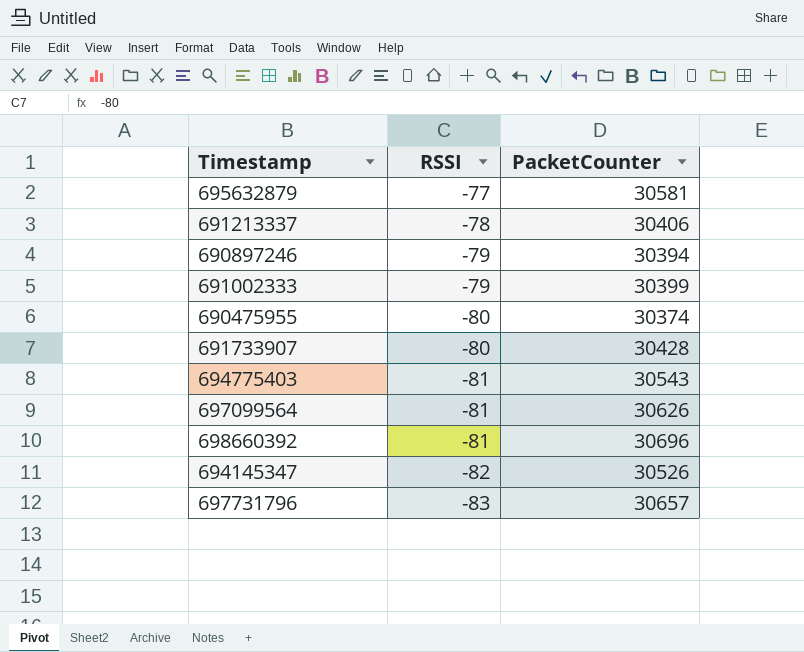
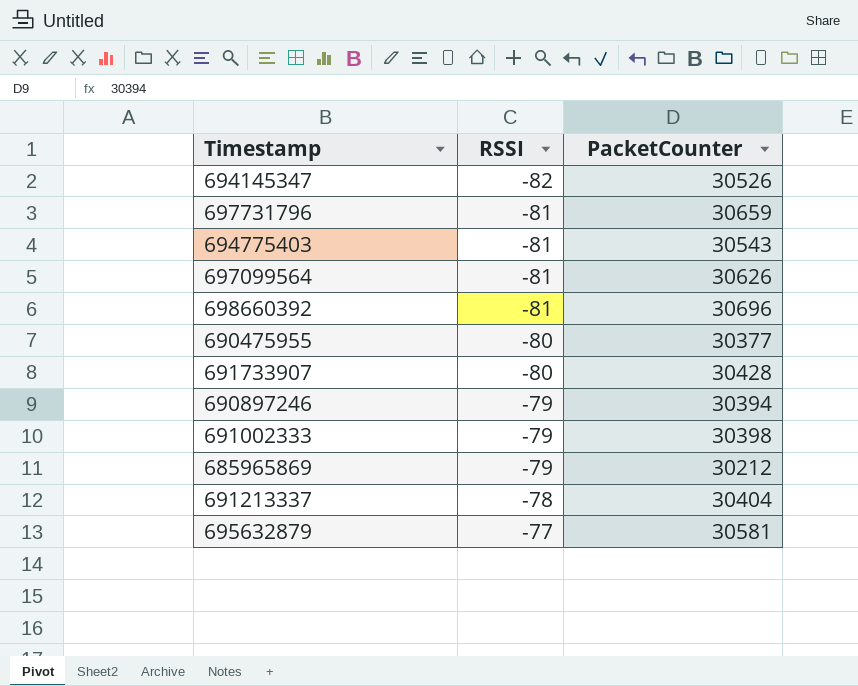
row order: RSSI descending -> RSSI ascending
697731796 | RSSI: -83 -> -81
697731796 | PacketCounter: 30657 -> 30659
690475955 | PacketCounter: 30374 -> 30377
691002333 | PacketCounter: 30399 -> 30398
row 685965869: none -> -79 | 30212
691213337 | PacketCounter: 30406 -> 30404

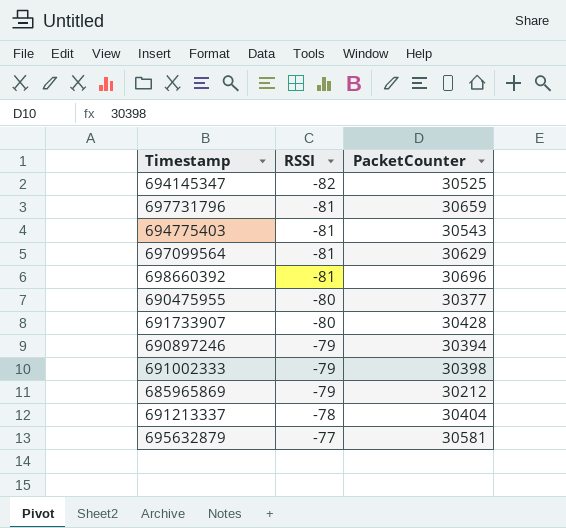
694145347 | PacketCounter: 30526 -> 30525
697099564 | PacketCounter: 30626 -> 30629

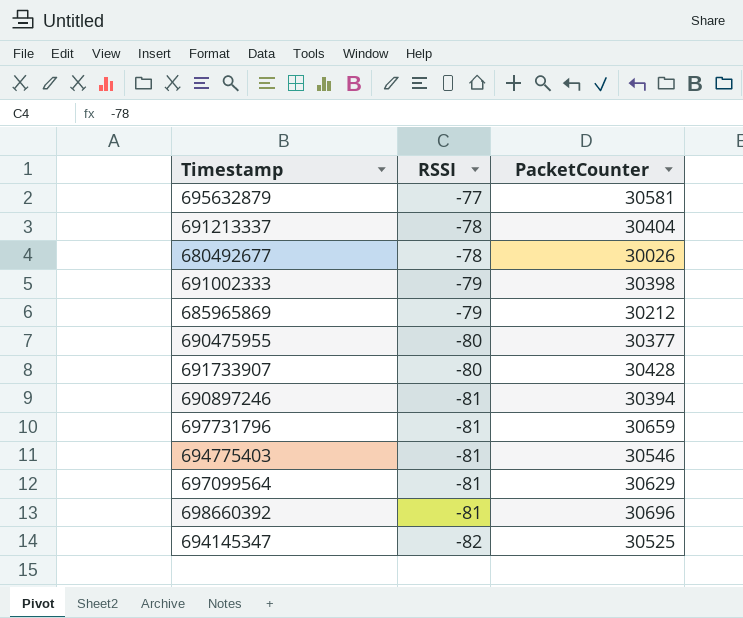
row order: RSSI ascending -> RSSI descending
row 680492677: none -> -78 | 30026
690897246 | RSSI: -79 -> -81
694775403 | PacketCounter: 30543 -> 30546

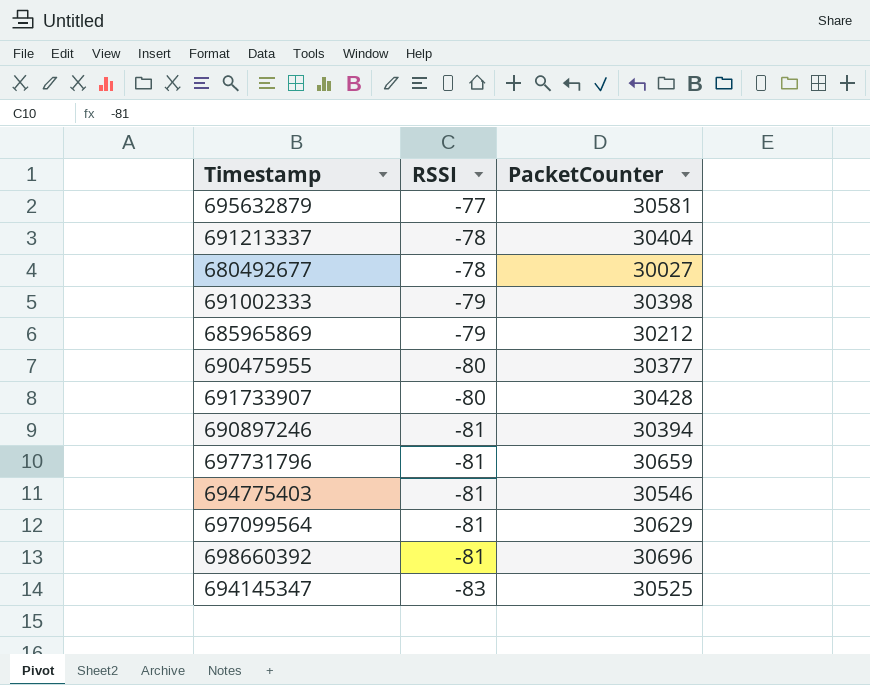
680492677 | PacketCounter: 30026 -> 30027
694145347 | RSSI: -82 -> -83

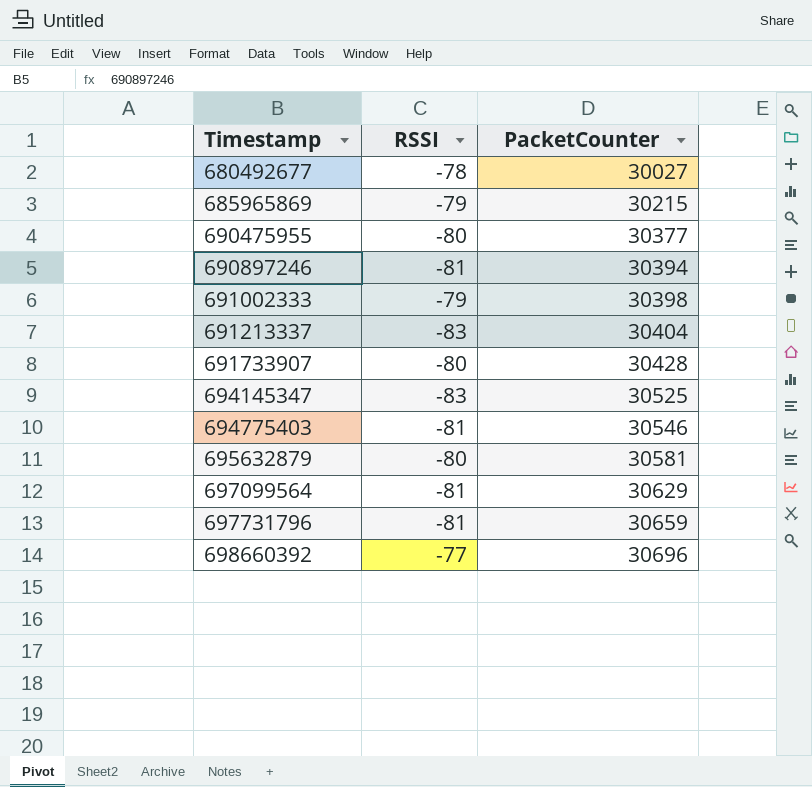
row order: RSSI descending -> Timestamp ascending
685965869 | PacketCounter: 30212 -> 30215
691213337 | RSSI: -78 -> -83
695632879 | RSSI: -77 -> -80
698660392 | RSSI: -81 -> -77

